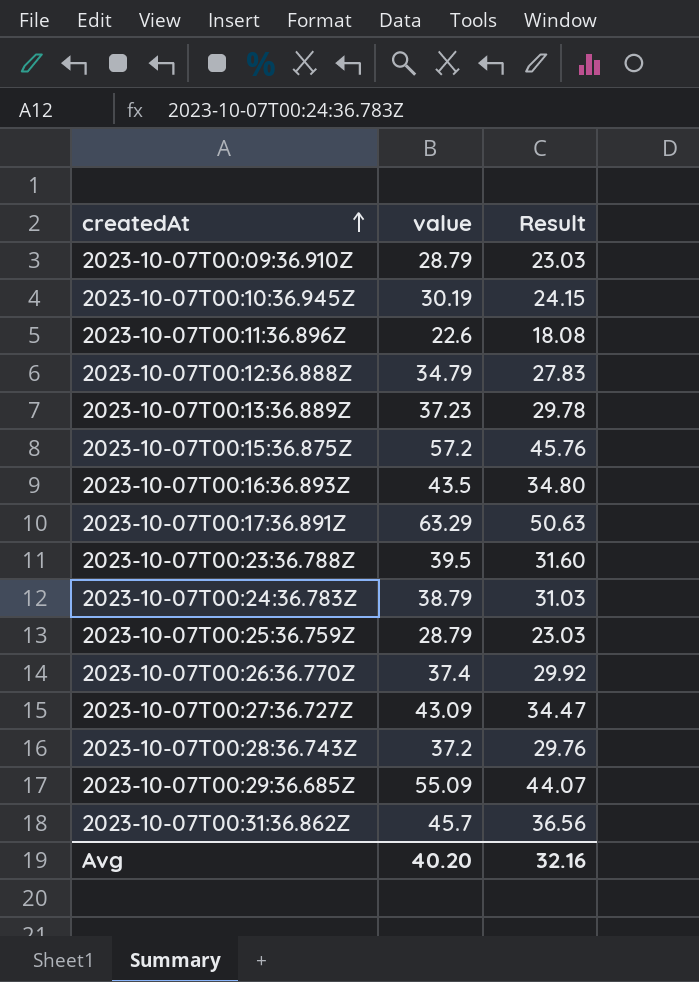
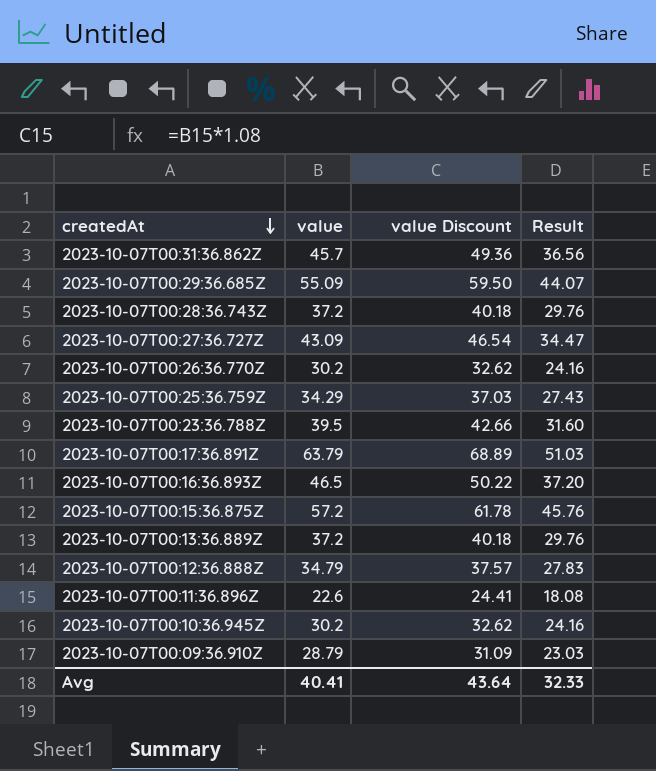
row order: createdAt ascending -> createdAt descending
column value Discount | formula: none -> [value] * 1.08
row 2023-10-07T00:24:36.783Z: 38.79 | 31.03 -> none
2023-10-07T00:26:36.770Z | value: 37.4 -> 30.2
2023-10-07T00:26:36.770Z | Result: 29.92 -> 24.16
2023-10-07T00:25:36.759Z | value: 28.79 -> 34.29
2023-10-07T00:25:36.759Z | Result: 23.03 -> 27.43
2023-10-07T00:17:36.891Z | value: 63.29 -> 63.79
2023-10-07T00:17:36.891Z | Result: 50.63 -> 51.03
2023-10-07T00:16:36.893Z | value: 43.5 -> 46.5
2023-10-07T00:16:36.893Z | Result: 34.80 -> 37.20
2023-10-07T00:13:36.889Z | value: 37.23 -> 37.2
2023-10-07T00:13:36.889Z | Result: 29.78 -> 29.76
2023-10-07T00:10:36.945Z | value: 30.19 -> 30.2
2023-10-07T00:10:36.945Z | Result: 24.15 -> 24.16
Avg | value: 40.20 -> 40.41
Avg | Result: 32.16 -> 32.33

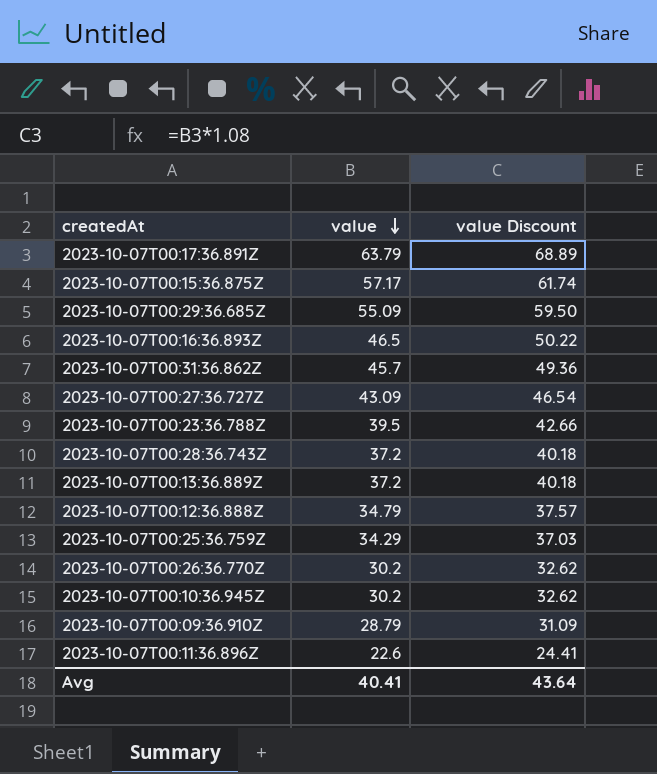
row order: createdAt descending -> value descending
column Result | formula: [value] * 0.8 -> none
2023-10-07T00:15:36.875Z | value: 57.2 -> 57.17
2023-10-07T00:15:36.875Z | value Discount: 61.78 -> 61.74

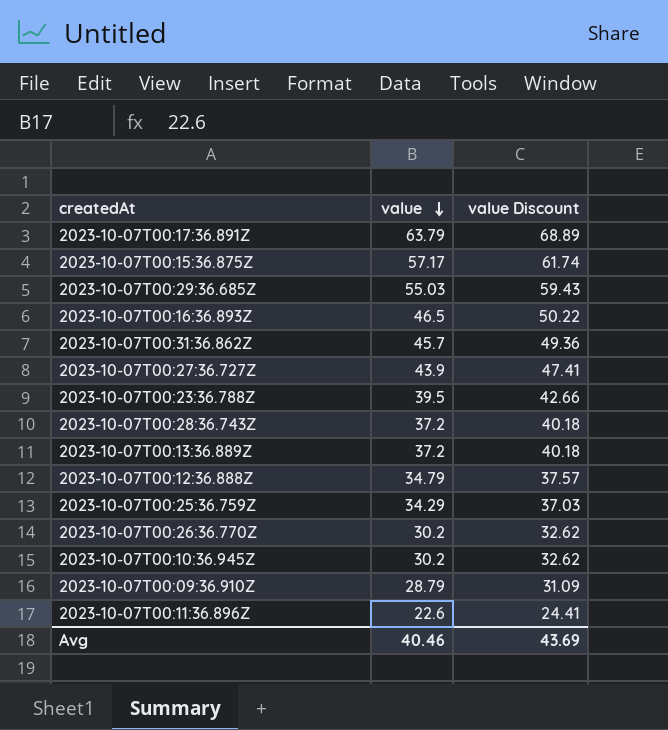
2023-10-07T00:29:36.685Z | value: 55.09 -> 55.03
2023-10-07T00:29:36.685Z | value Discount: 59.50 -> 59.43
2023-10-07T00:27:36.727Z | value: 43.09 -> 43.9
2023-10-07T00:27:36.727Z | value Discount: 46.54 -> 47.41
Avg | value: 40.41 -> 40.46
Avg | value Discount: 43.64 -> 43.69

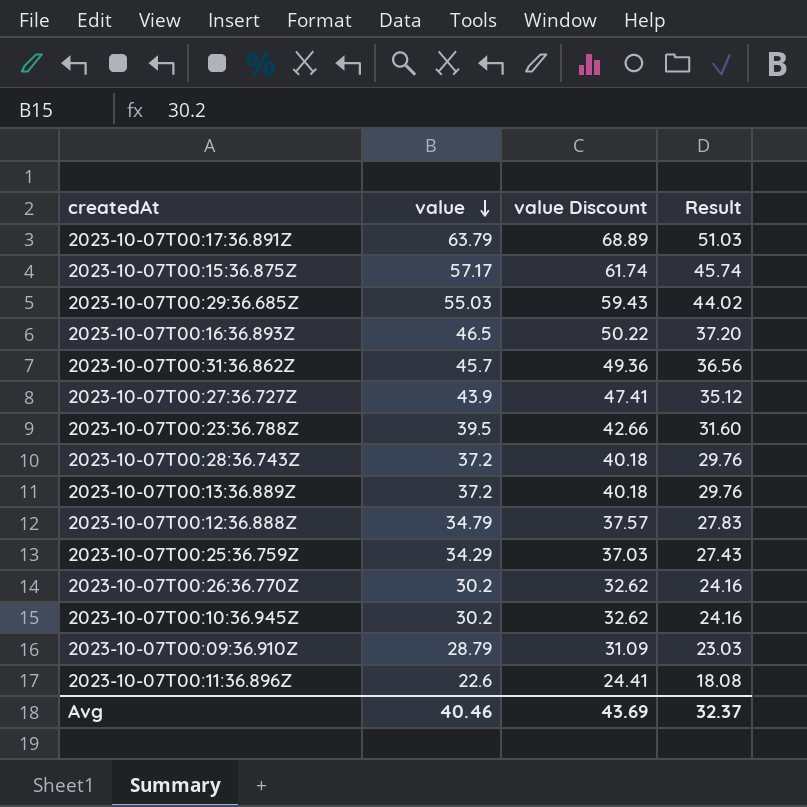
column Result | formula: none -> [value] * 0.8

